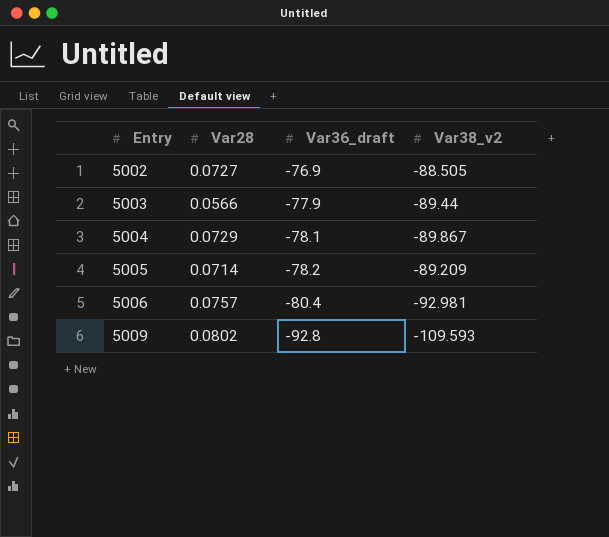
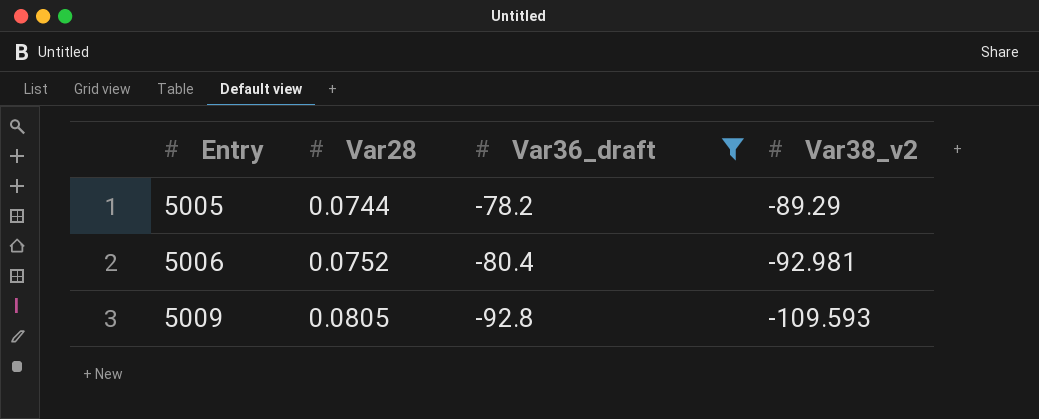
filter: none -> Var36_draft <= -78.2
5005 | Var28: 0.0714 -> 0.0744
5005 | Var38_v2: -89.209 -> -89.29
5006 | Var28: 0.0757 -> 0.0752
5009 | Var28: 0.0802 -> 0.0805

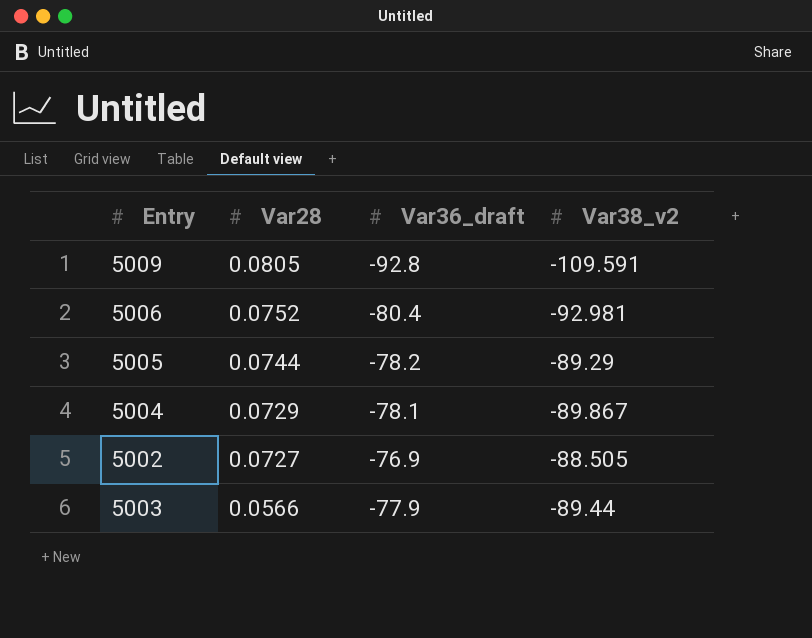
filter: Var36_draft <= -78.2 -> none
row order: Entry ascending -> Var28 descending
5009 | Var38_v2: -109.593 -> -109.591

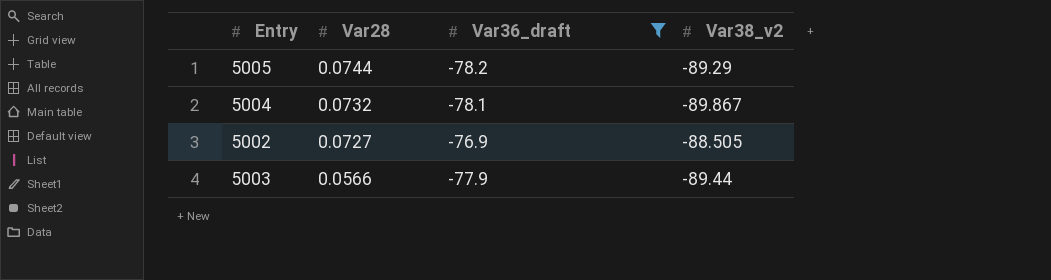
filter: none -> Var36_draft >= -78.2
5004 | Var28: 0.0729 -> 0.0732

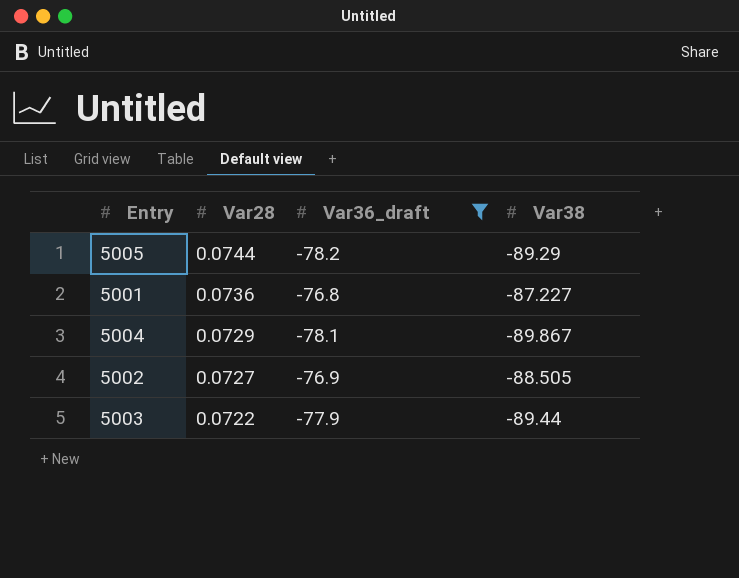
column name: Var38_v2 -> Var38
row 5001: none -> 0.0736 | -76.8 | -87.227
5004 | Var28: 0.0732 -> 0.0729
5003 | Var28: 0.0566 -> 0.0722

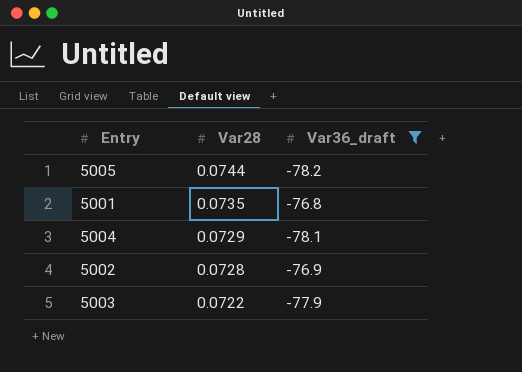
column Var38 | position: 4 -> none
5001 | Var28: 0.0736 -> 0.0735
5002 | Var28: 0.0727 -> 0.0728

